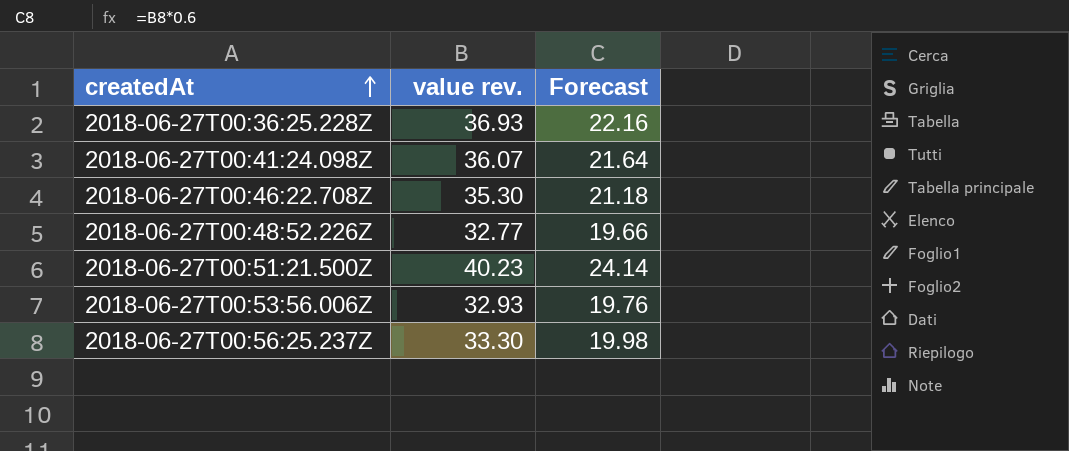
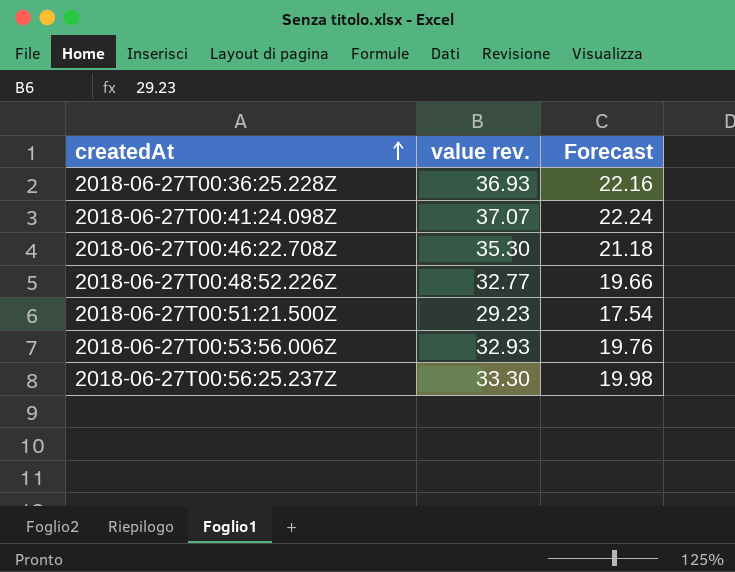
2018-06-27T00:41:24.098Z | value rev.: 36.07 -> 37.07
2018-06-27T00:41:24.098Z | Forecast: 21.64 -> 22.24
2018-06-27T00:51:21.500Z | value rev.: 40.23 -> 29.23
2018-06-27T00:51:21.500Z | Forecast: 24.14 -> 17.54

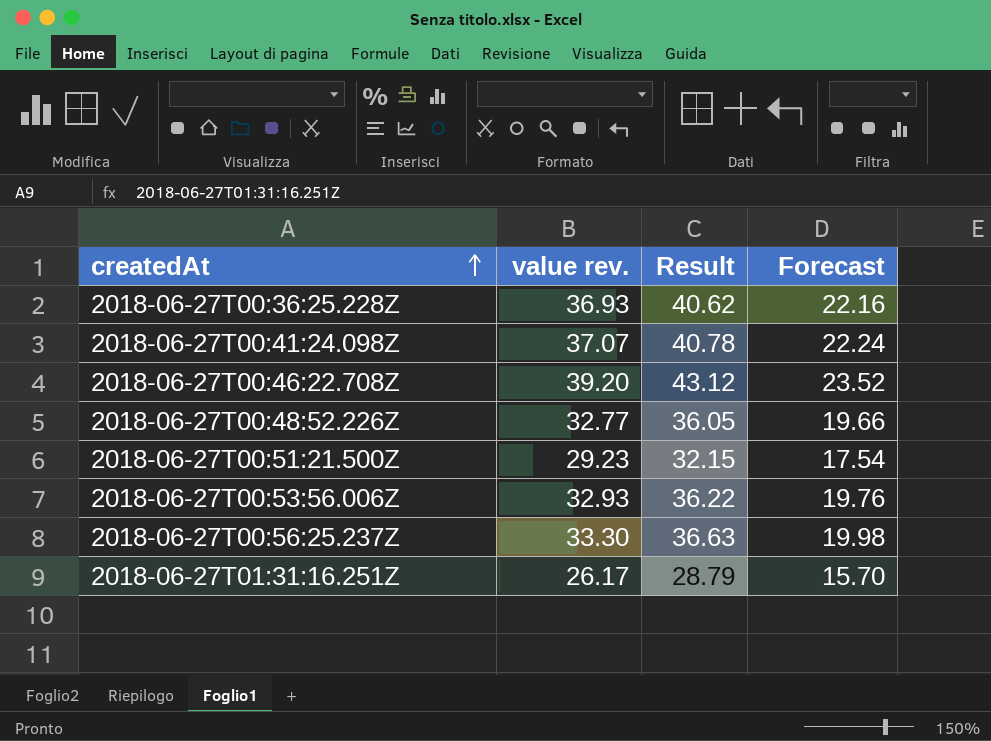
column Result | formula: none -> [value rev.] * 1.1
2018-06-27T00:46:22.708Z | value rev.: 35.30 -> 39.20
2018-06-27T00:46:22.708Z | Forecast: 21.18 -> 23.52
row 2018-06-27T01:31:16.251Z: none -> 26.17 | 28.79 | 15.70

